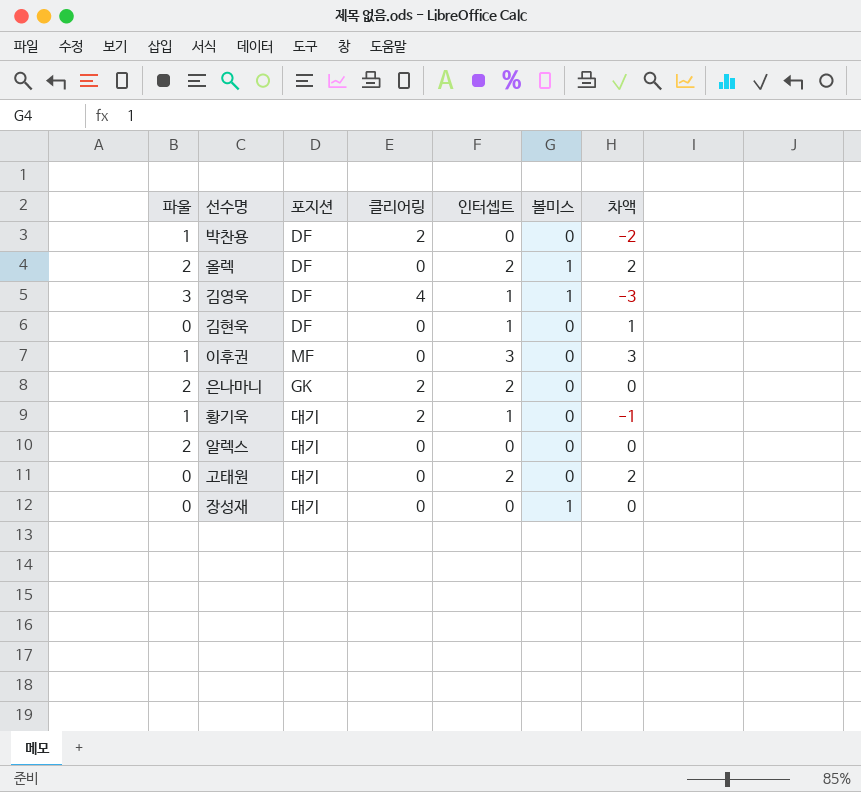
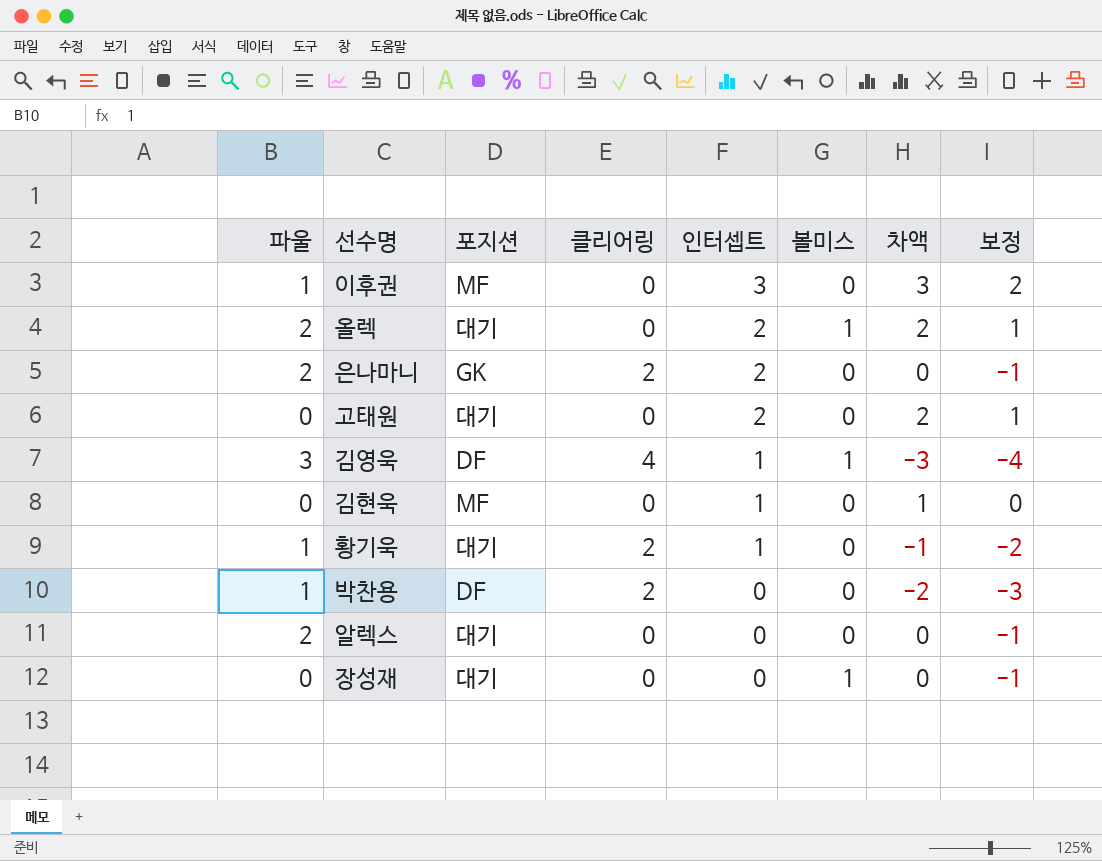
row order: none -> 인터셉트 descending
column 보정 | formula: none -> [차액] - 1
올렉 | 포지션: DF -> 대기
김현욱 | 포지션: DF -> MF

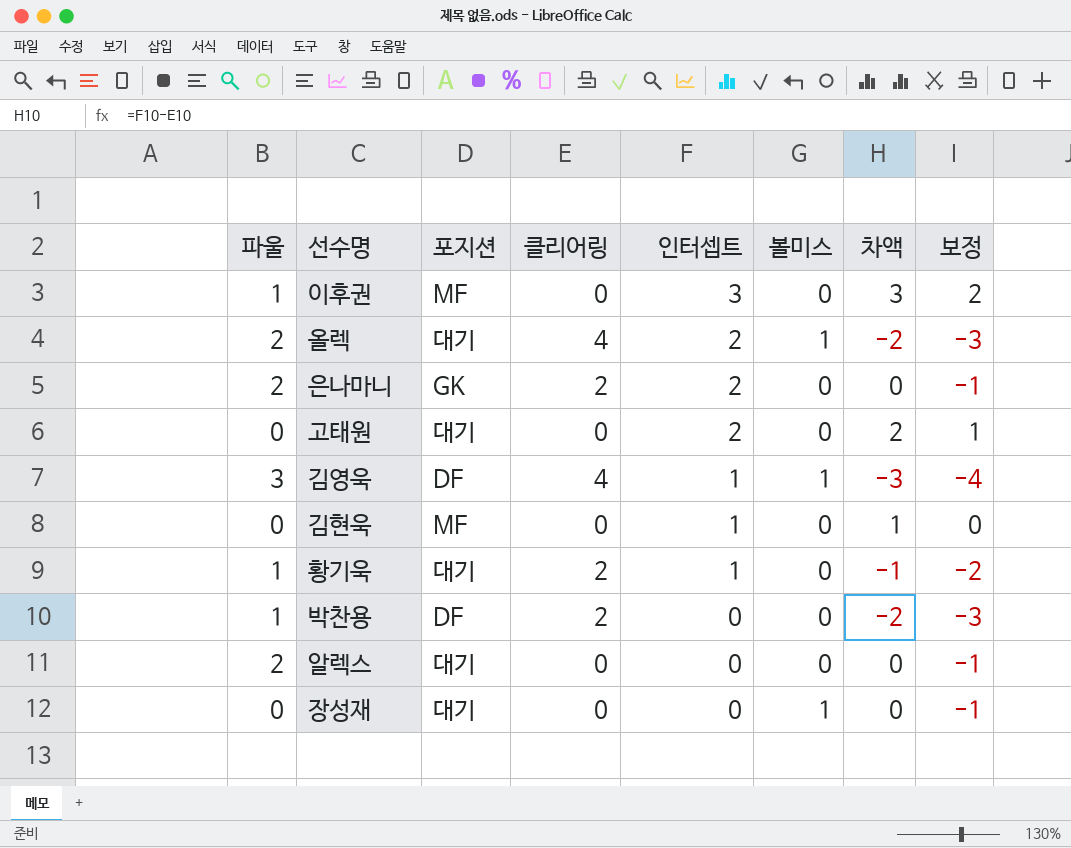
올렉 | 클리어링: 0 -> 4
올렉 | 차액: 2 -> -2
올렉 | 보정: 1 -> -3

